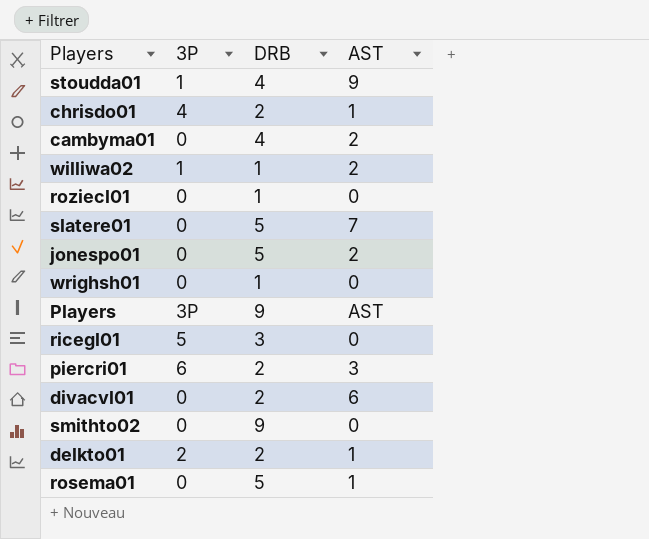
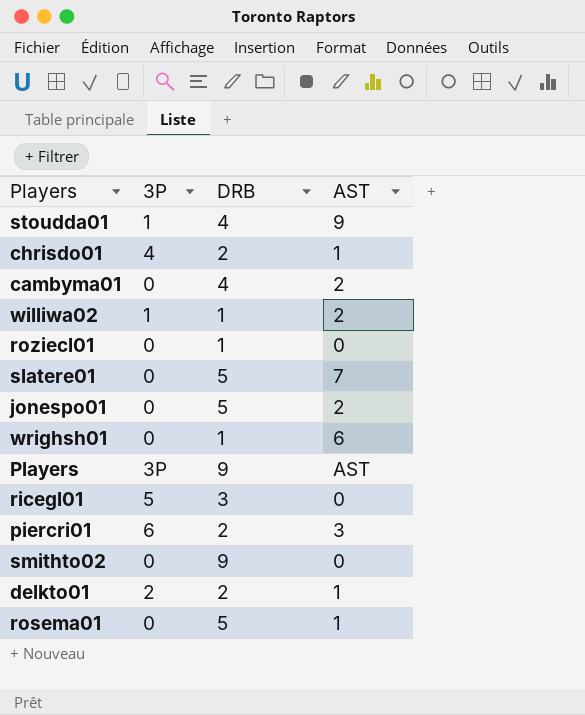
row divacvl01: 0 | 2 | 6 -> none
wrighsh01 | AST: 0 -> 6

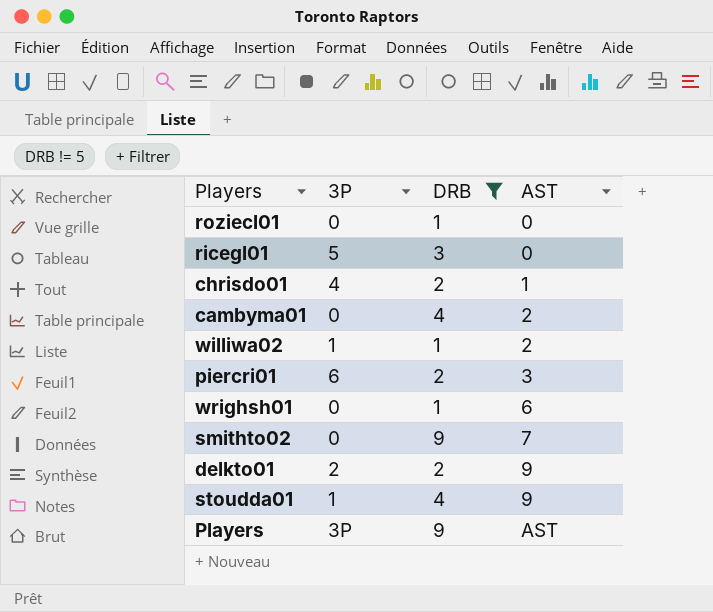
filter: none -> DRB != 5
row order: none -> AST ascending
smithto02 | AST: 0 -> 7
delkto01 | AST: 1 -> 9

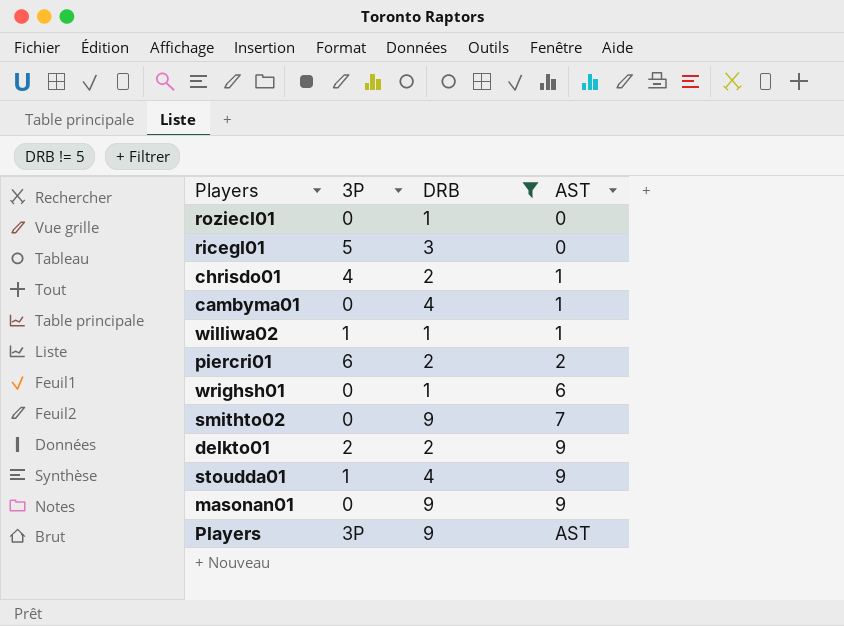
cambyma01 | AST: 2 -> 1
williwa02 | AST: 2 -> 1
piercri01 | AST: 3 -> 2
row masonan01: none -> 0 | 9 | 9

